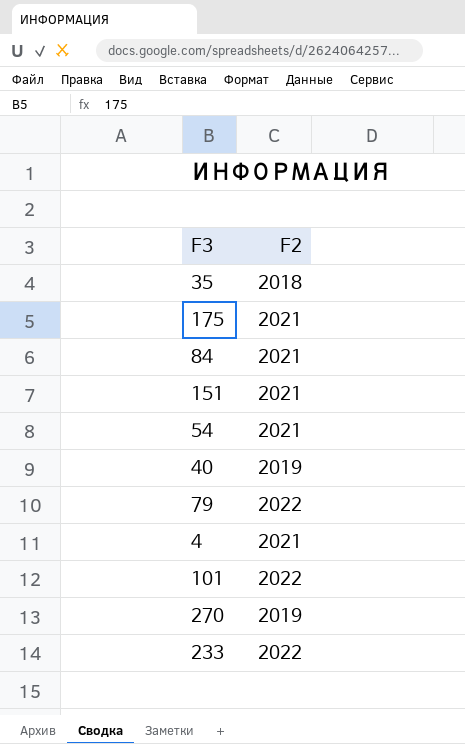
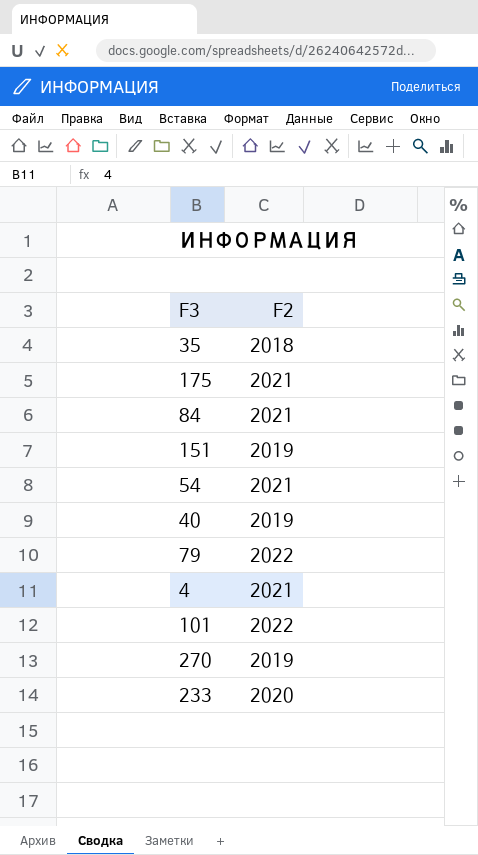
151 | F2: 2021 -> 2019
233 | F2: 2022 -> 2020

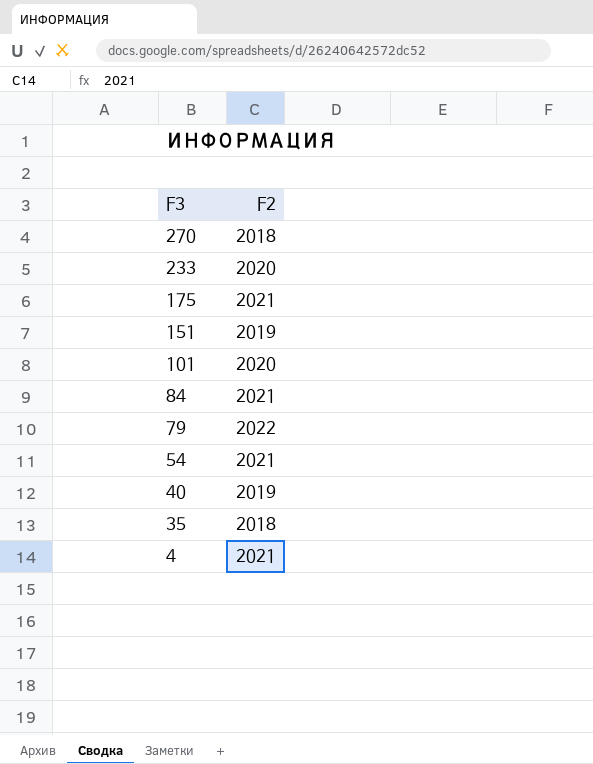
row order: none -> F3 descending
270 | F2: 2019 -> 2018
101 | F2: 2022 -> 2020

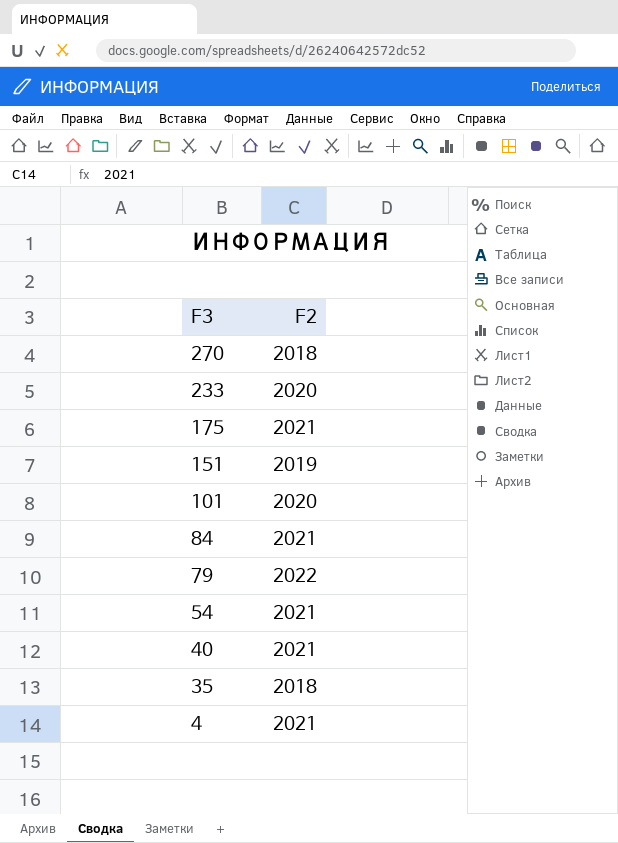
40 | F2: 2019 -> 2021

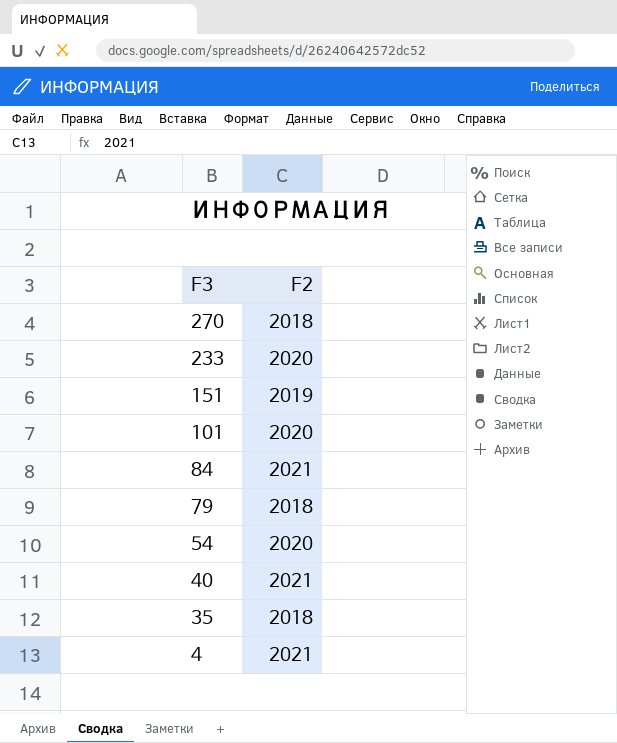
row 175: 2021 -> none
79 | F2: 2022 -> 2018
54 | F2: 2021 -> 2020

